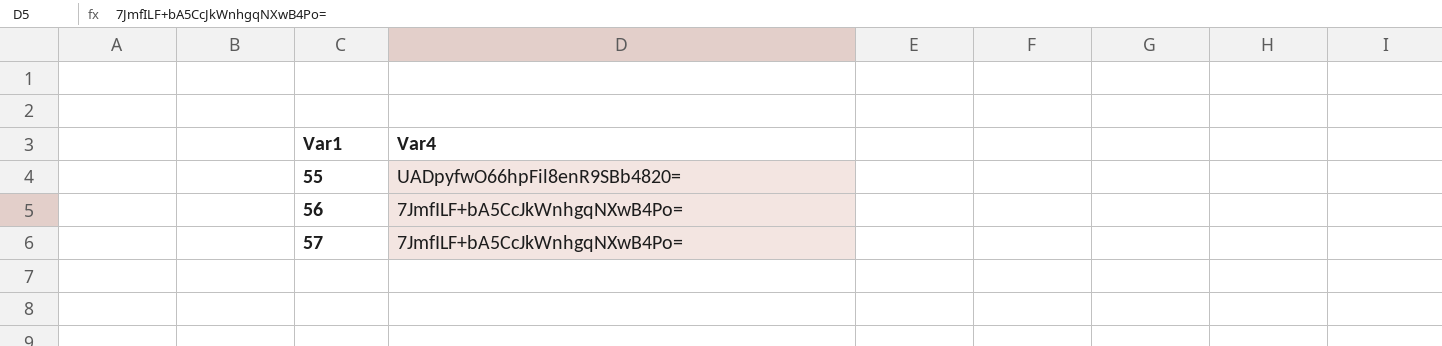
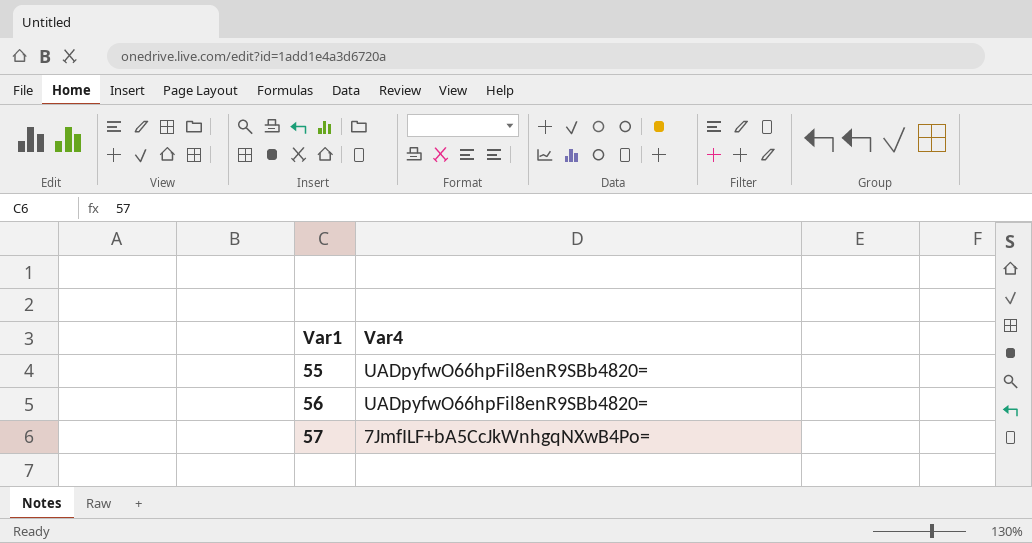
56 | Var4: 7JmfILF+bA5CcJkWnhgqNXwB4Po= -> UADpyfwO66hpFil8enR9SBb4820=

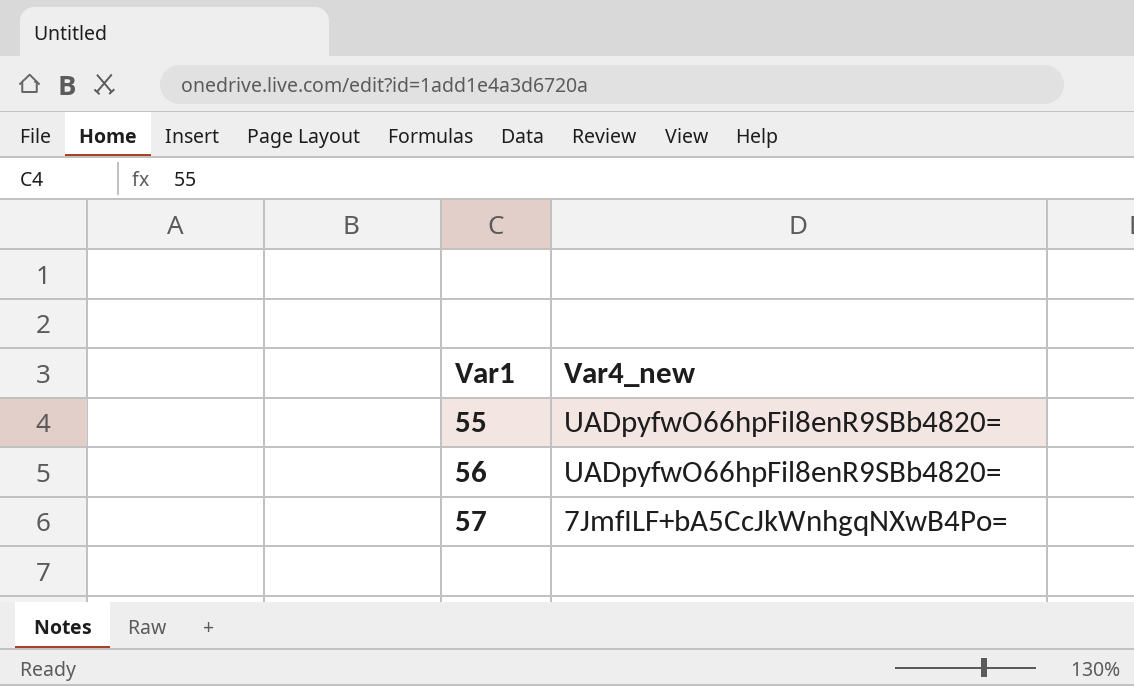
column name: Var4 -> Var4_new

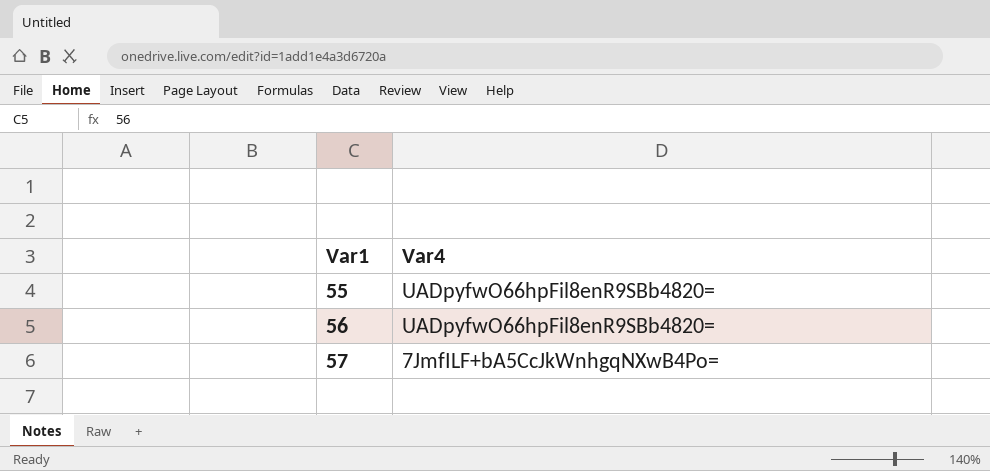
column name: Var4_new -> Var4

